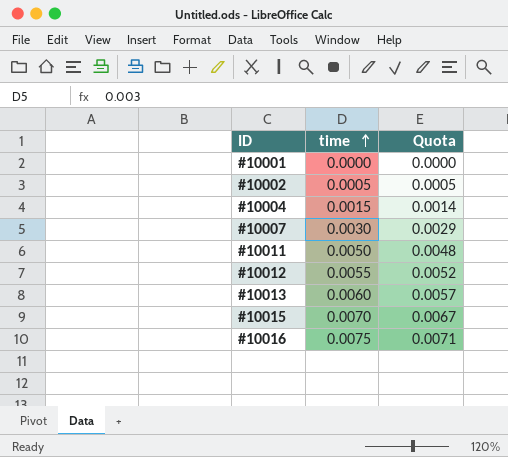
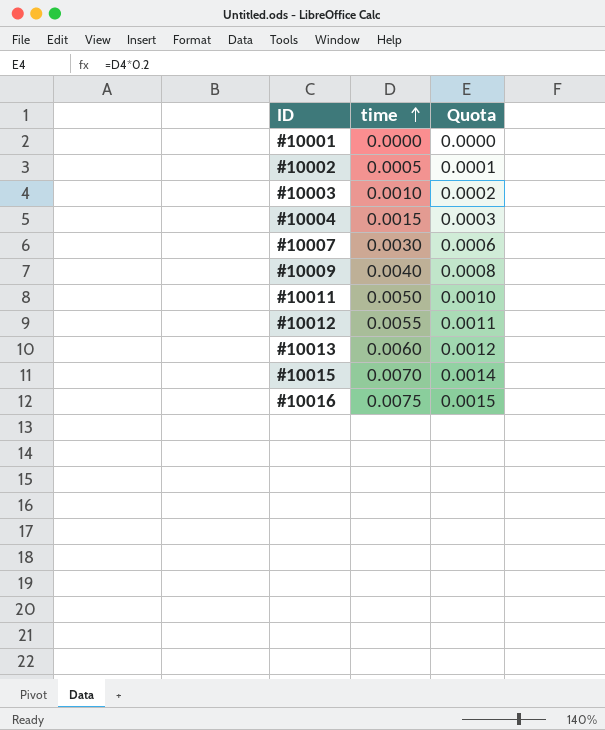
column Quota | formula: [time] * 0.95 -> [time] * 0.2
row #10003: none -> 0.0010 | 0.0002
row #10009: none -> 0.0040 | 0.0008

